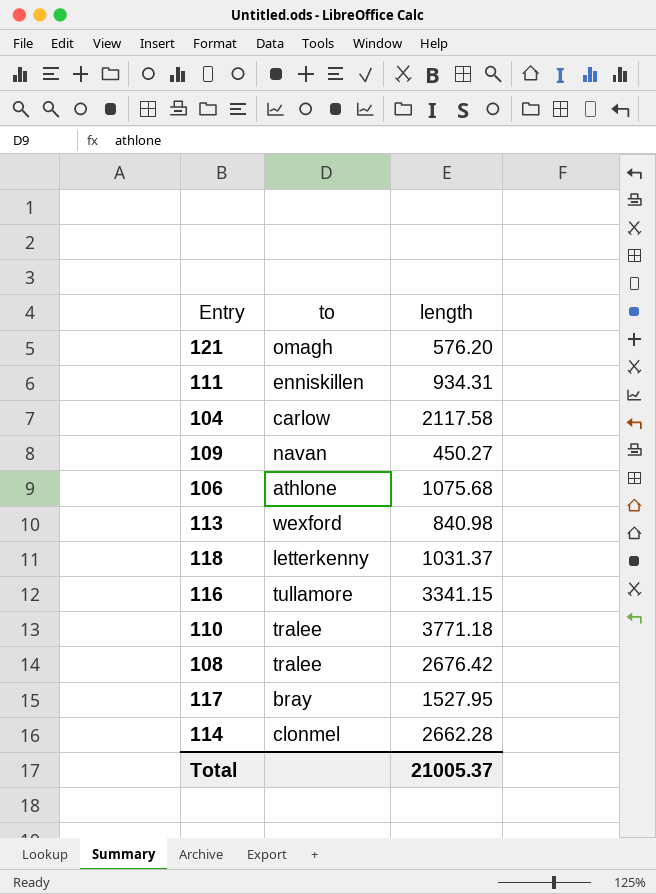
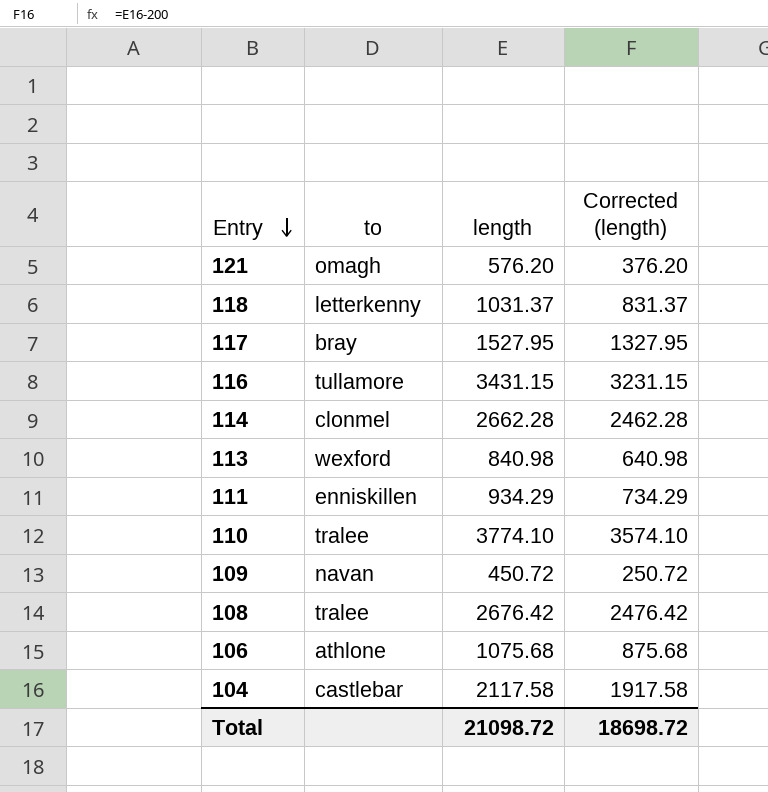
row order: none -> Entry descending
column Corrected (length) | formula: none -> [length] - 200
116 | length: 3341.15 -> 3431.15
111 | length: 934.31 -> 934.29
110 | length: 3771.18 -> 3774.10
109 | length: 450.27 -> 450.72
104 | to: carlow -> castlebar
Total | length: 21005.37 -> 21098.72

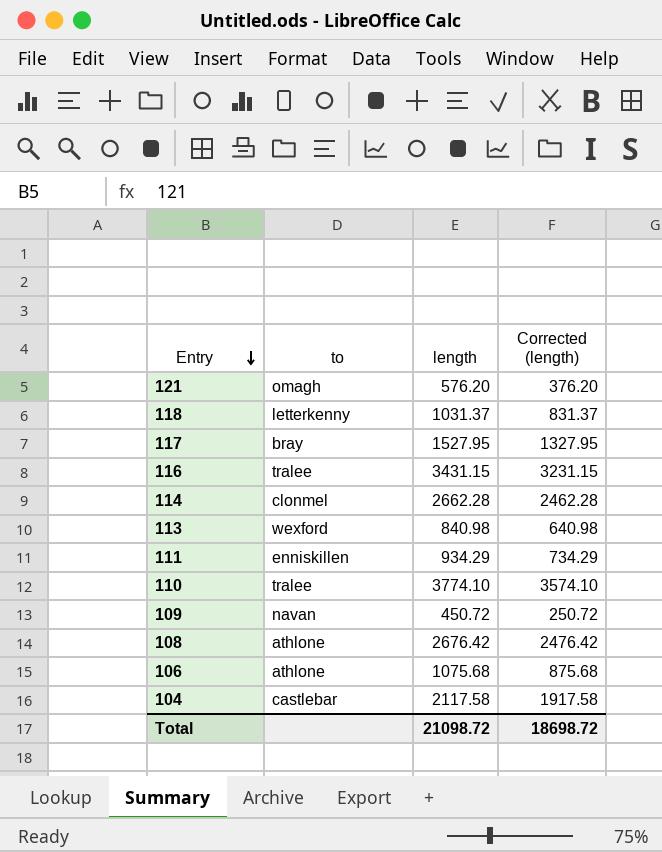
116 | to: tullamore -> tralee
108 | to: tralee -> athlone

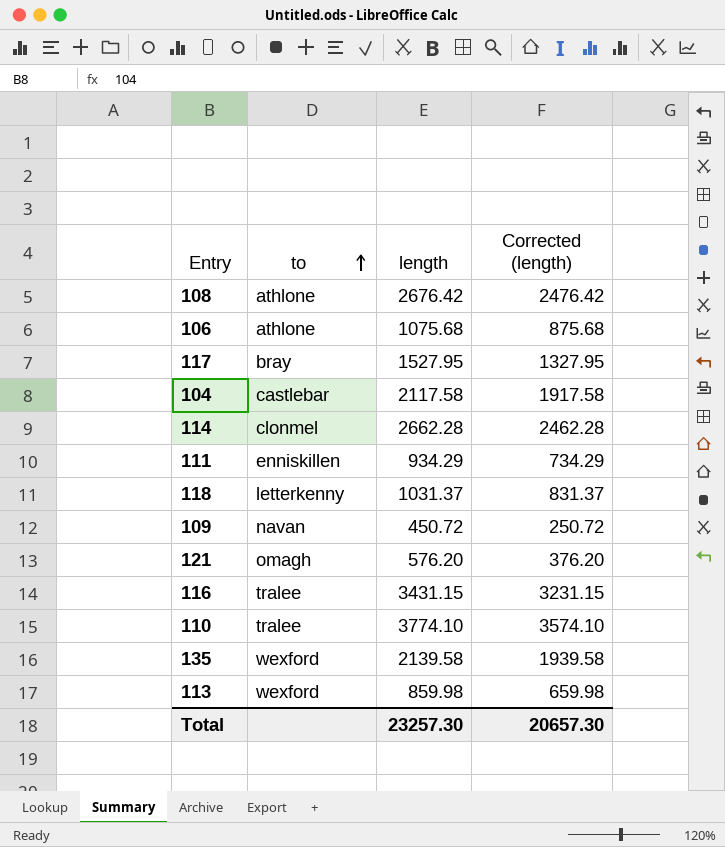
row order: Entry descending -> to ascending
row 135: none -> wexford | 2139.58 | 1939.58
113 | length: 840.98 -> 859.98
113 | Corrected (length): 640.98 -> 659.98
Total | length: 21098.72 -> 23257.30
Total | Corrected (length): 18698.72 -> 20657.30

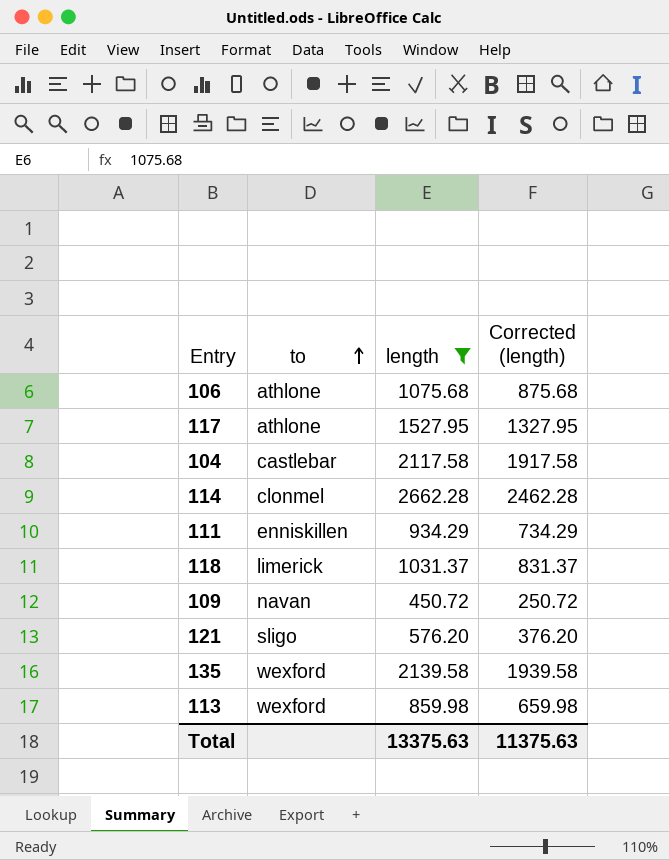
filter: none -> length <= 2662.28
117 | to: bray -> athlone
118 | to: letterkenny -> limerick
121 | to: omagh -> sligo
Total | length: 23257.30 -> 13375.63
Total | Corrected (length): 20657.30 -> 11375.63

